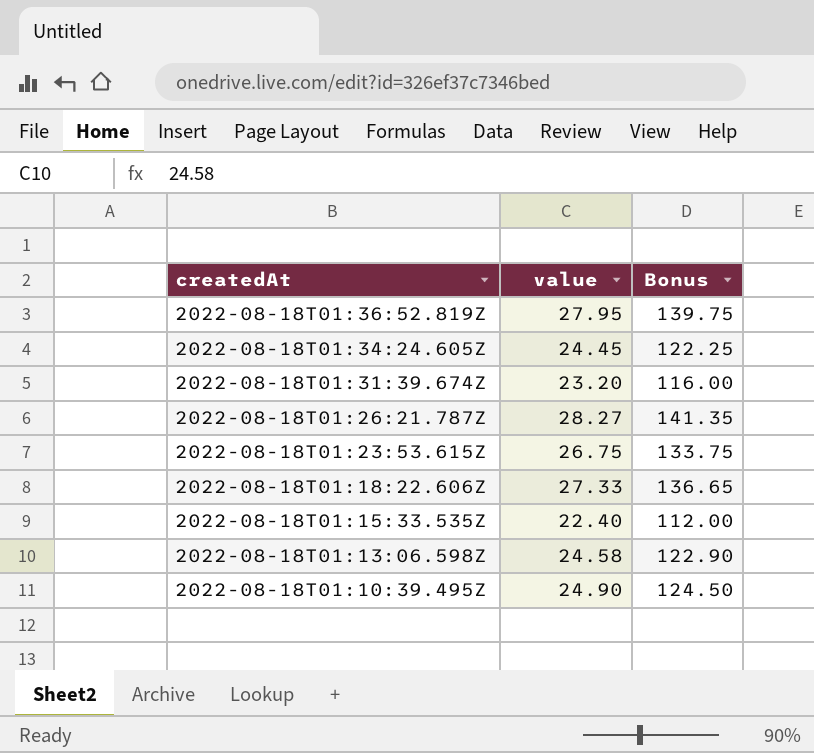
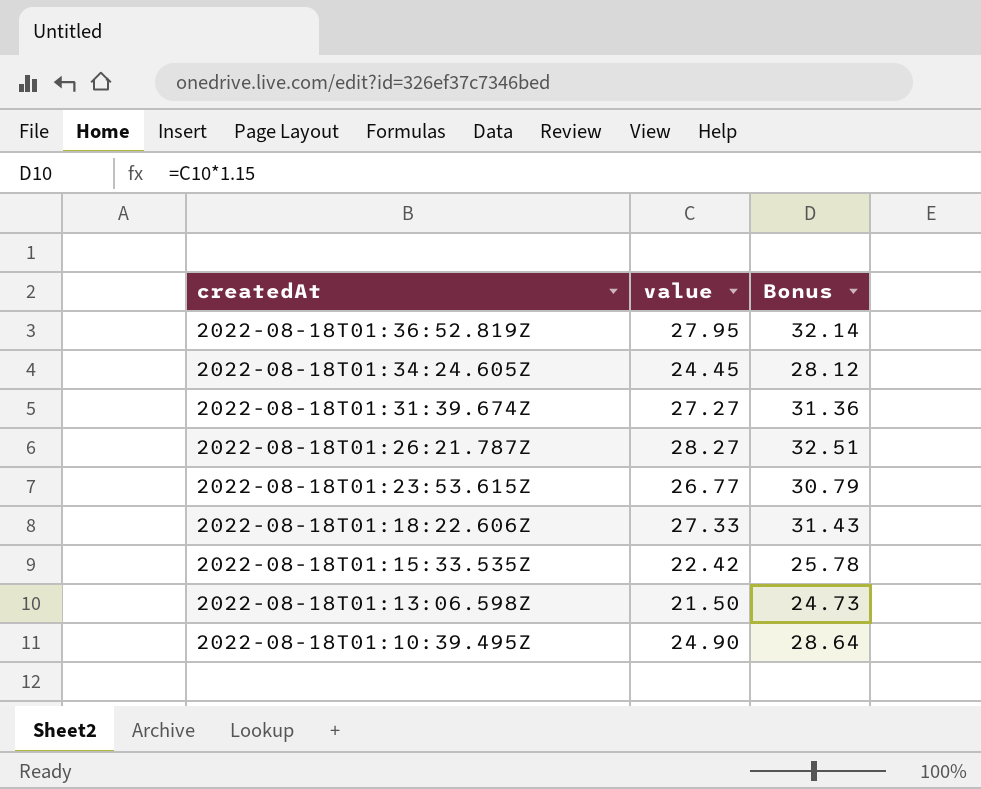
column Bonus | formula: [value] * 5 -> [value] * 1.15
2022-08-18T01:31:39.674Z | value: 23.20 -> 27.27
2022-08-18T01:23:53.615Z | value: 26.75 -> 26.77
2022-08-18T01:15:33.535Z | value: 22.40 -> 22.42
2022-08-18T01:13:06.598Z | value: 24.58 -> 21.50

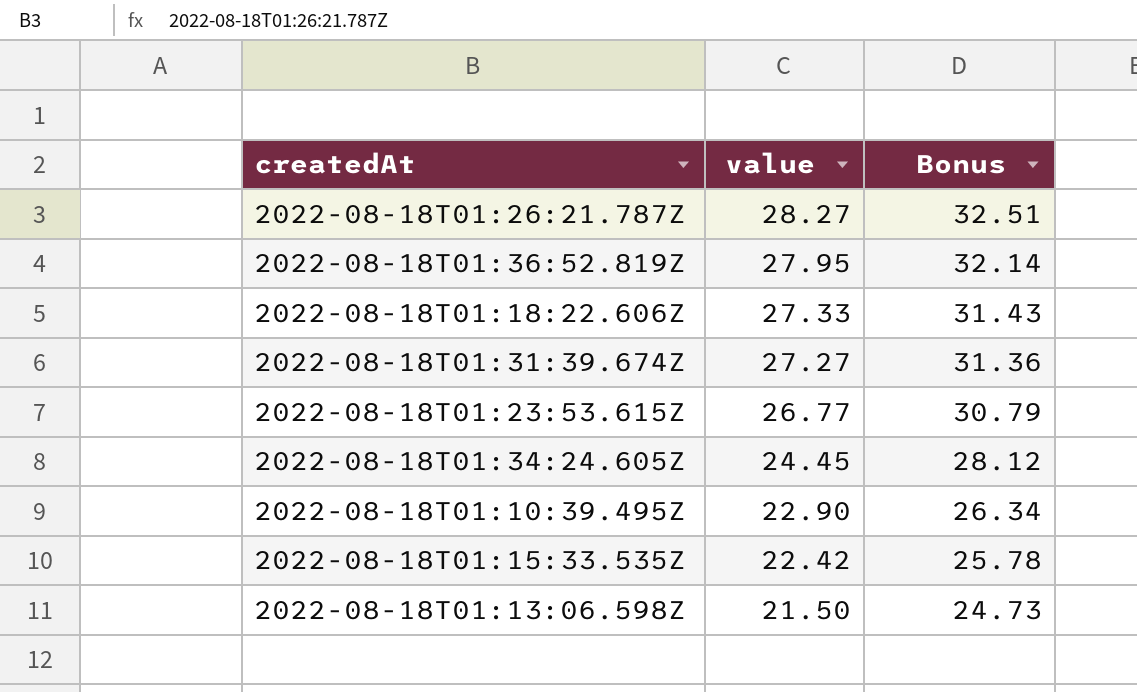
row order: createdAt descending -> value descending
2022-08-18T01:10:39.495Z | value: 24.90 -> 22.90
2022-08-18T01:10:39.495Z | Bonus: 28.64 -> 26.34

